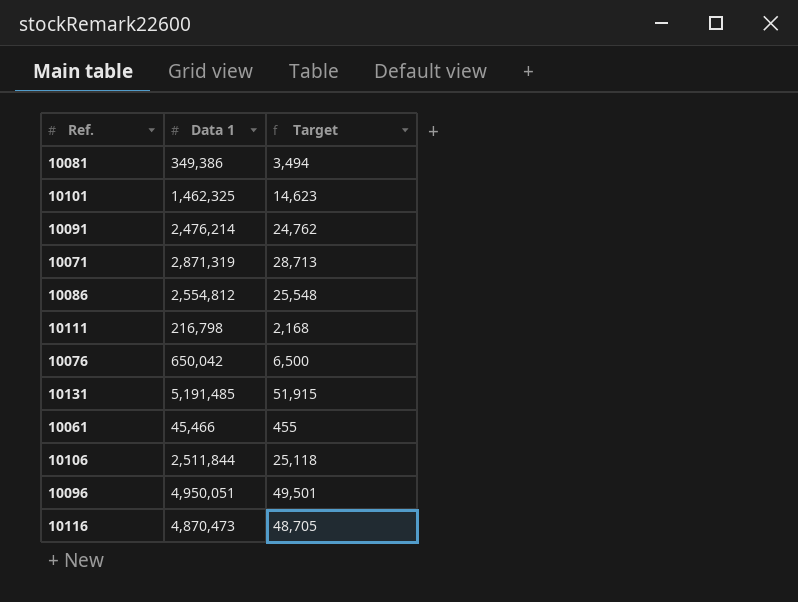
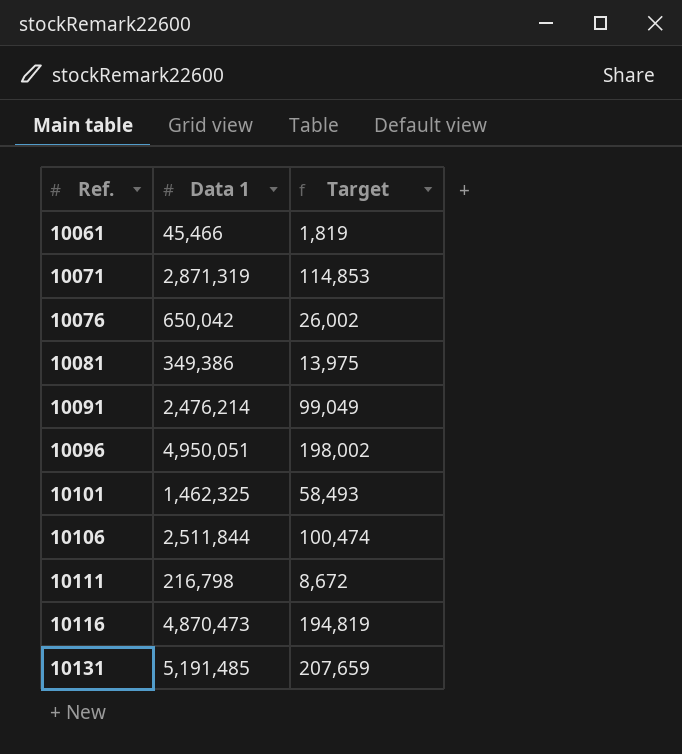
row order: none -> Ref. ascending
column Target | formula: [Data 1] * 0.01 -> [Data 1] * 0.04
row 10086: 2,554,812 | 25,548 -> none

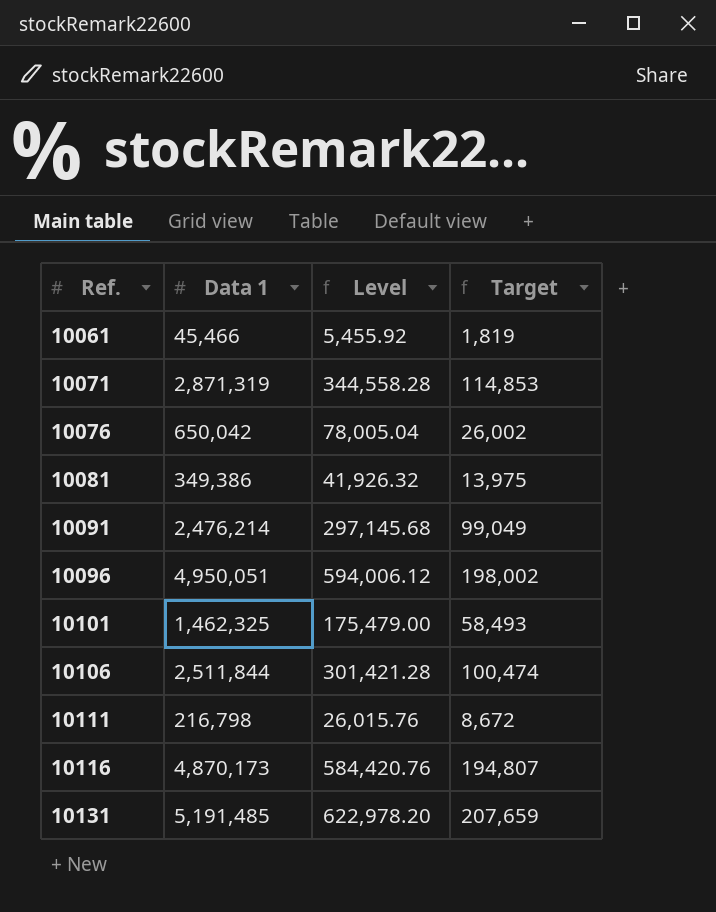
column Level | formula: none -> [Data 1] * 0.12
10116 | Data 1: 4,870,473 -> 4,870,173
10116 | Target: 194,819 -> 194,807

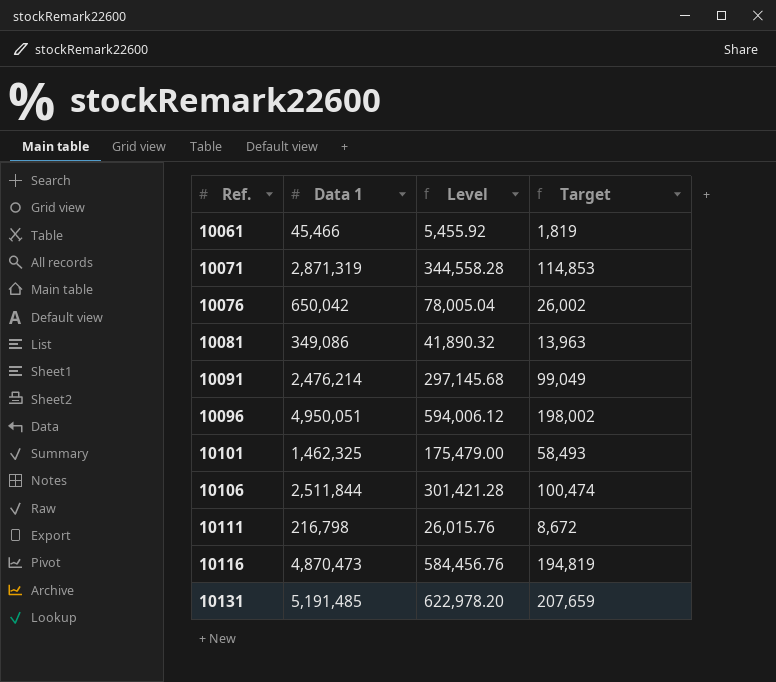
10081 | Data 1: 349,386 -> 349,086
10081 | Level: 41,926.32 -> 41,890.32
10081 | Target: 13,975 -> 13,963
10116 | Data 1: 4,870,173 -> 4,870,473
10116 | Level: 584,420.76 -> 584,456.76
10116 | Target: 194,807 -> 194,819

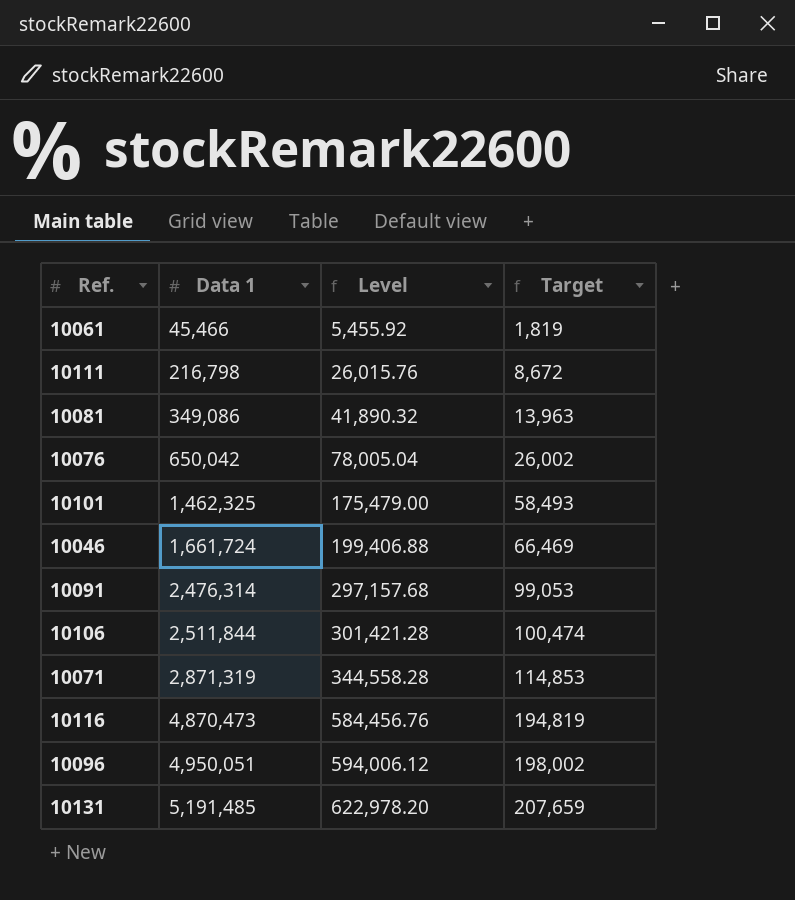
row order: Ref. ascending -> Data 1 ascending
row 10046: none -> 1,661,724 | 199,406.88 | 66,469
10091 | Data 1: 2,476,214 -> 2,476,314
10091 | Level: 297,145.68 -> 297,157.68
10091 | Target: 99,049 -> 99,053

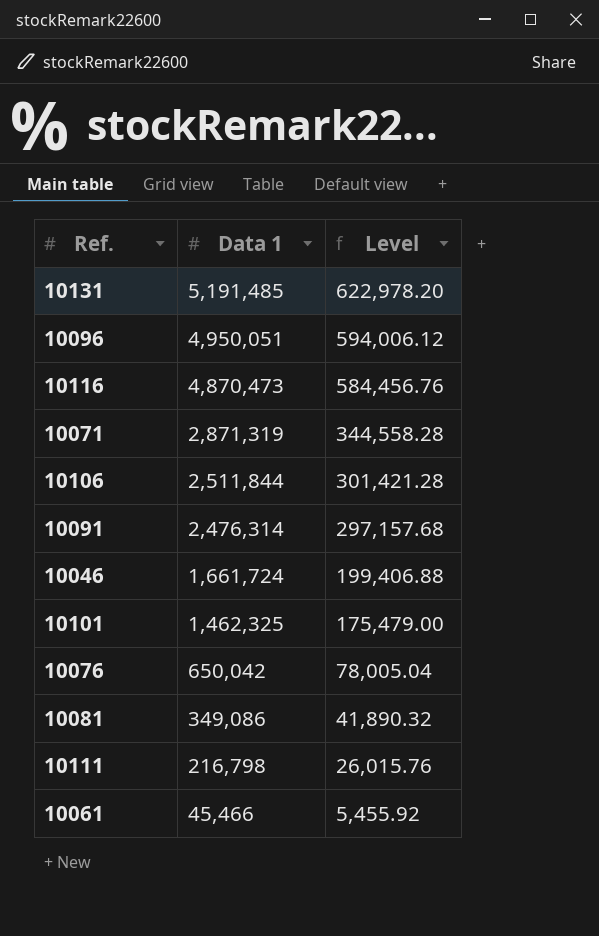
row order: Data 1 ascending -> Data 1 descending
column Target | formula: [Data 1] * 0.04 -> none

